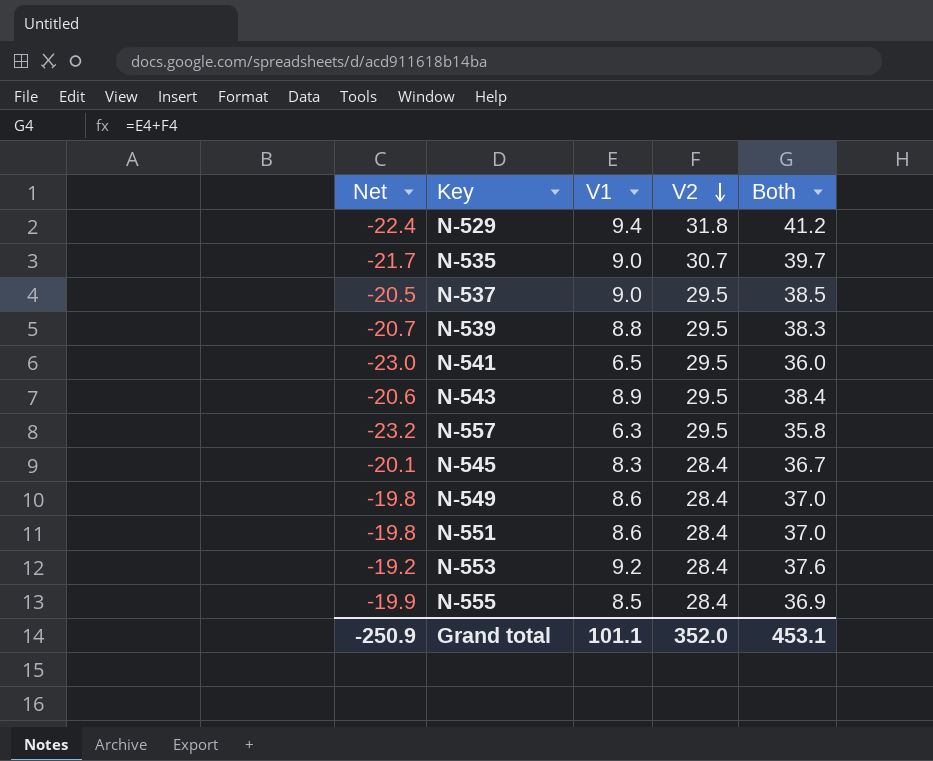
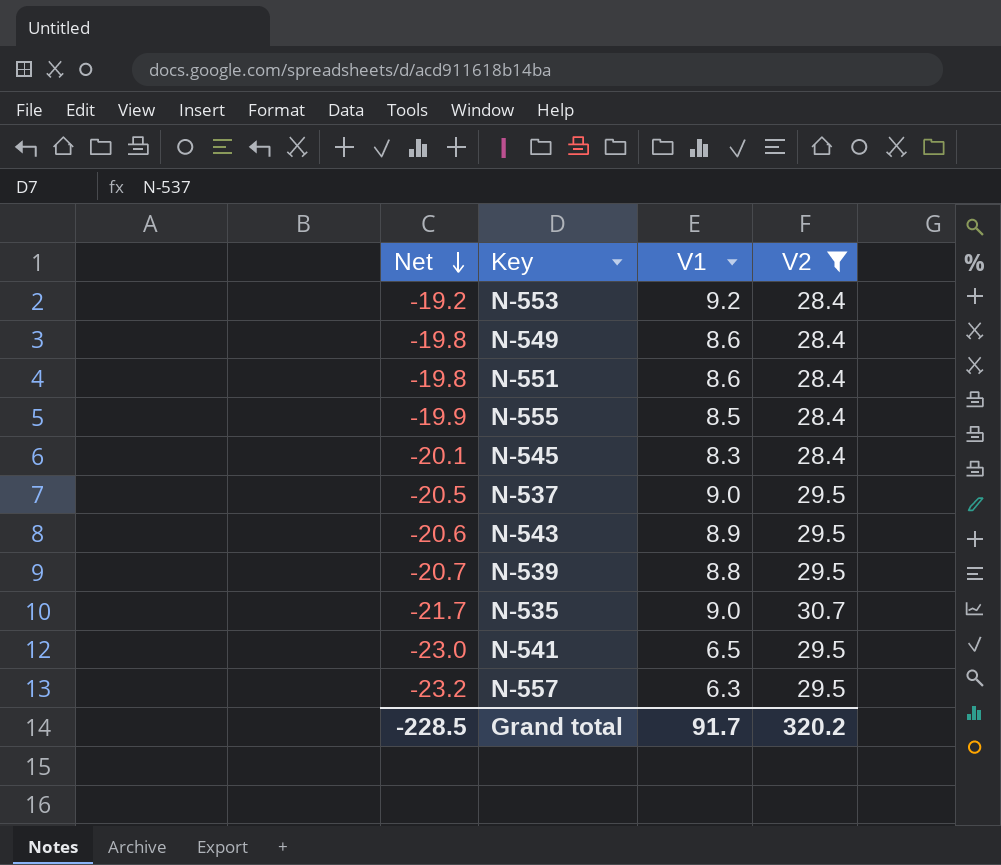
filter: none -> V2 != 31.8
row order: V2 descending -> Net descending
column Both | formula: [V1] + [V2] -> none
Grand total | Net: -250.9 -> -228.5
Grand total | V1: 101.1 -> 91.7
Grand total | V2: 352.0 -> 320.2

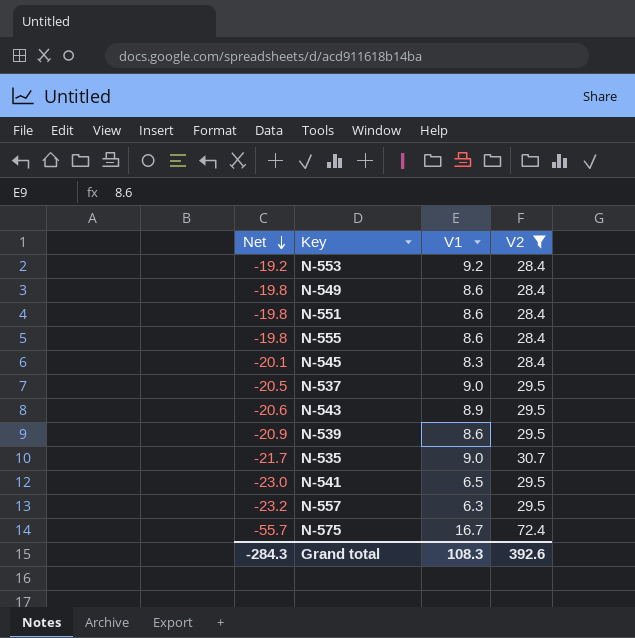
N-555 | Net: -19.9 -> -19.8
N-555 | V1: 8.5 -> 8.6
N-539 | Net: -20.7 -> -20.9
N-539 | V1: 8.8 -> 8.6
row N-575: none -> -55.7 | 16.7 | 72.4
Grand total | Net: -228.5 -> -284.3
Grand total | V1: 91.7 -> 108.3
Grand total | V2: 320.2 -> 392.6

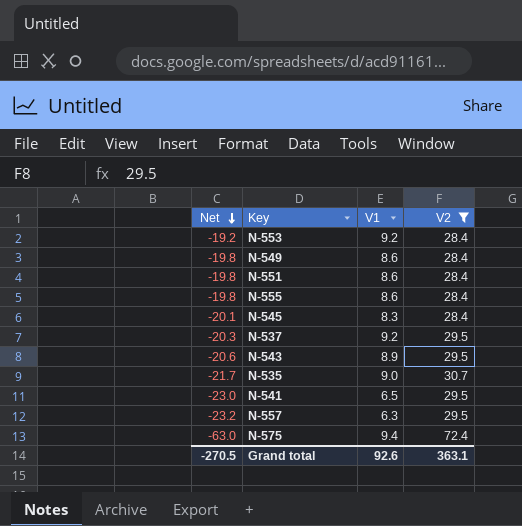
row N-539: -20.9 | 8.6 | 29.5 -> none
N-537 | Net: -20.5 -> -20.3
N-537 | V1: 9.0 -> 9.2
N-575 | Net: -55.7 -> -63.0
N-575 | V1: 16.7 -> 9.4
Grand total | Net: -284.3 -> -270.5
Grand total | V1: 108.3 -> 92.6
Grand total | V2: 392.6 -> 363.1

